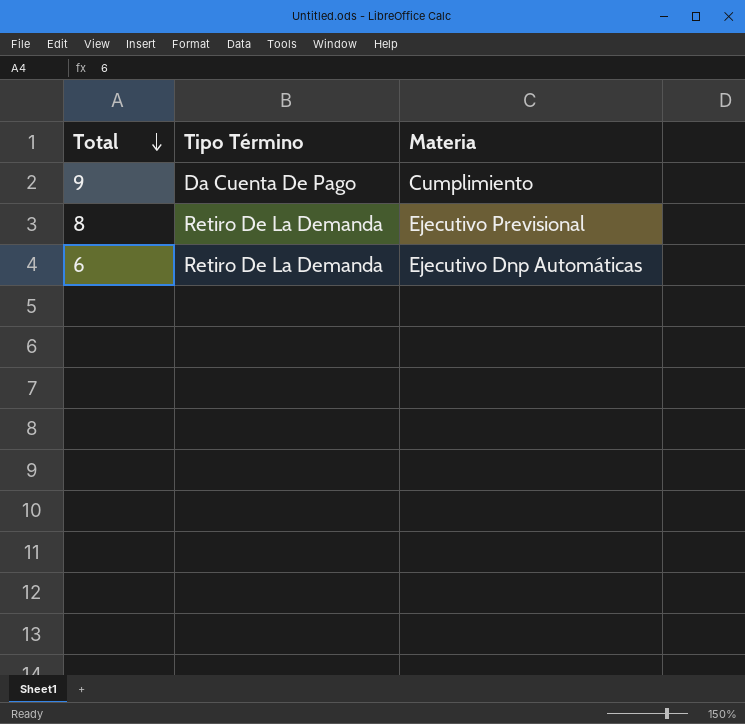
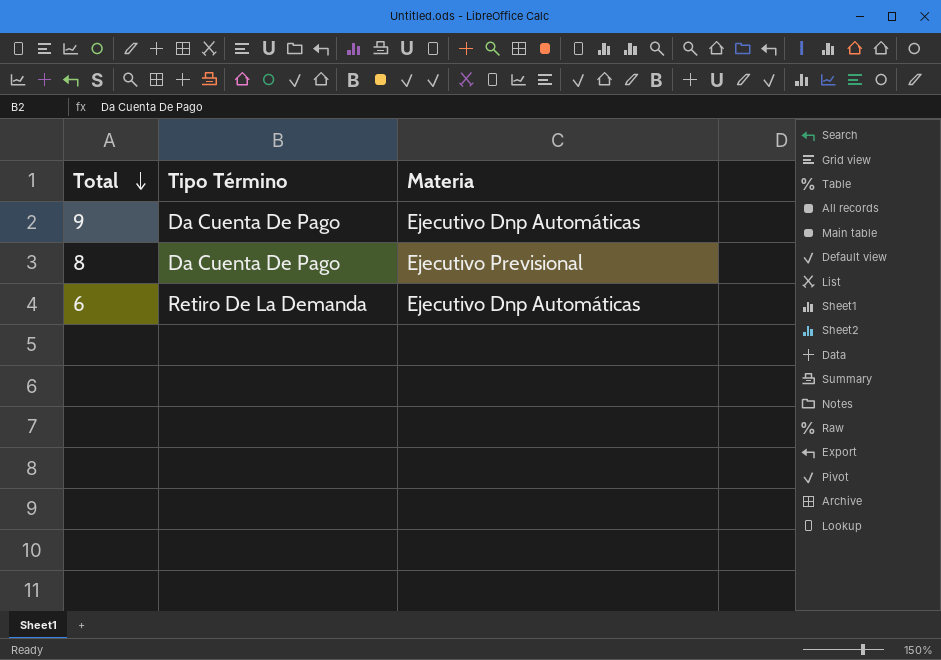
9 | Materia: Cumplimiento -> Ejecutivo Dnp Automáticas
8 | Tipo Término: Retiro De La Demanda -> Da Cuenta De Pago

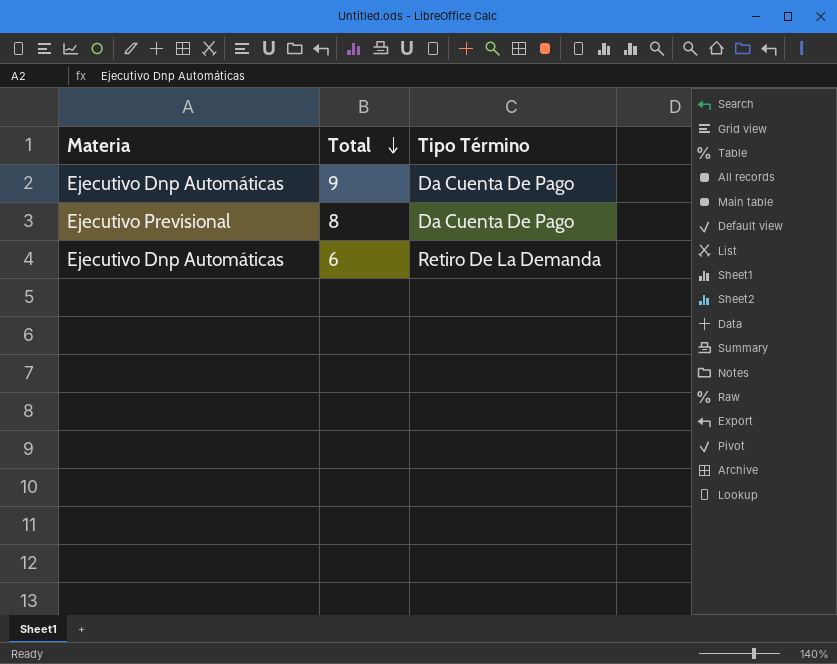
column Materia | position: 3 -> 1

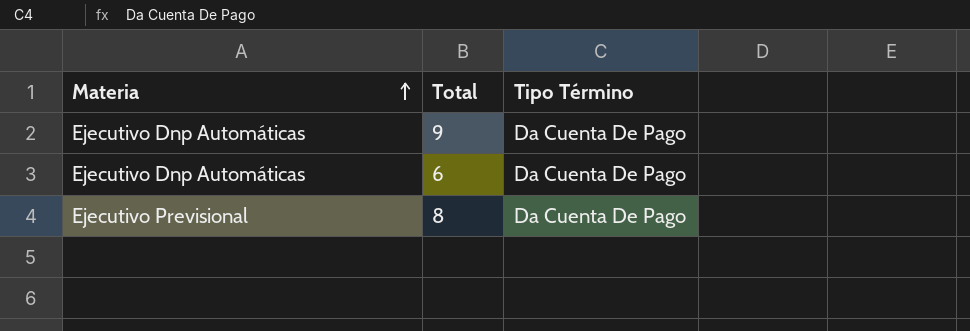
row order: Total descending -> Materia ascending
6 | Tipo Término: Retiro De La Demanda -> Da Cuenta De Pago

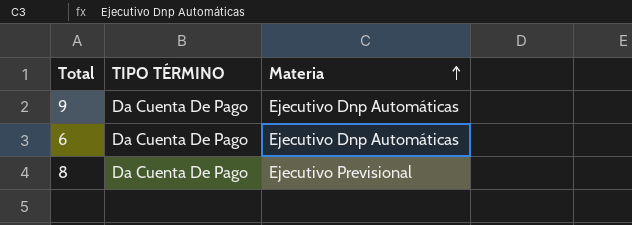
column name: Tipo Término -> TIPO TÉRMINO
column Materia | position: 1 -> 3

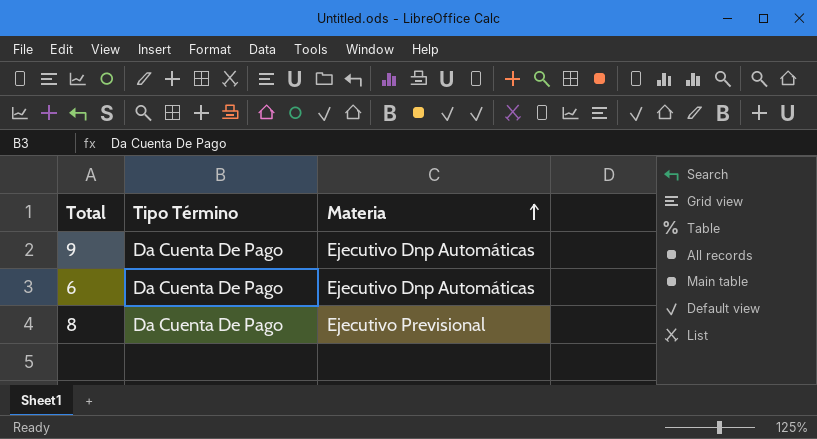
column name: TIPO TÉRMINO -> Tipo Término

